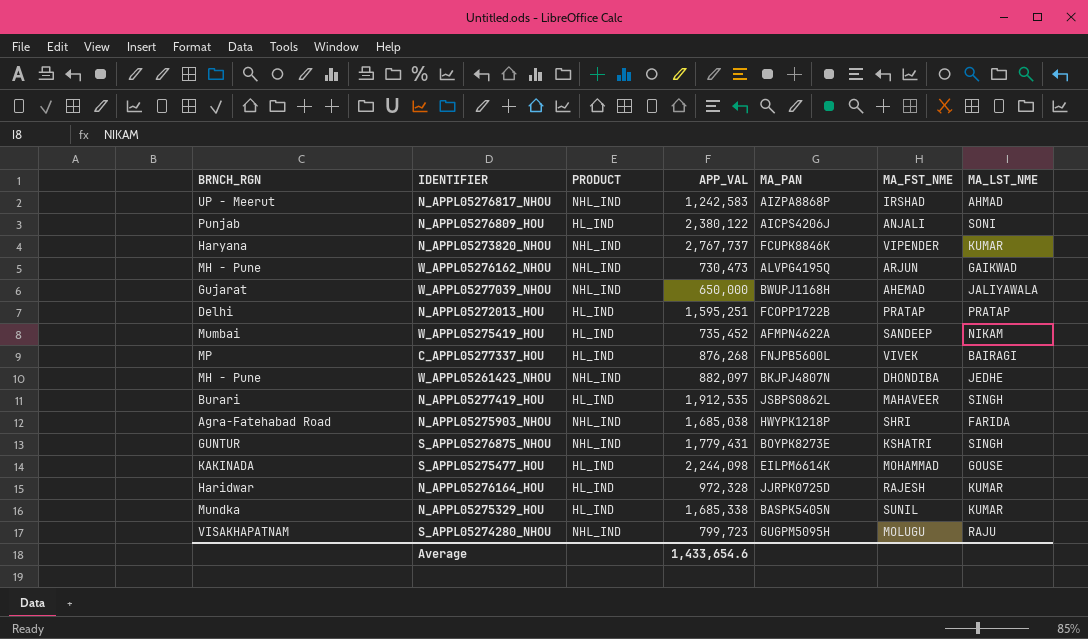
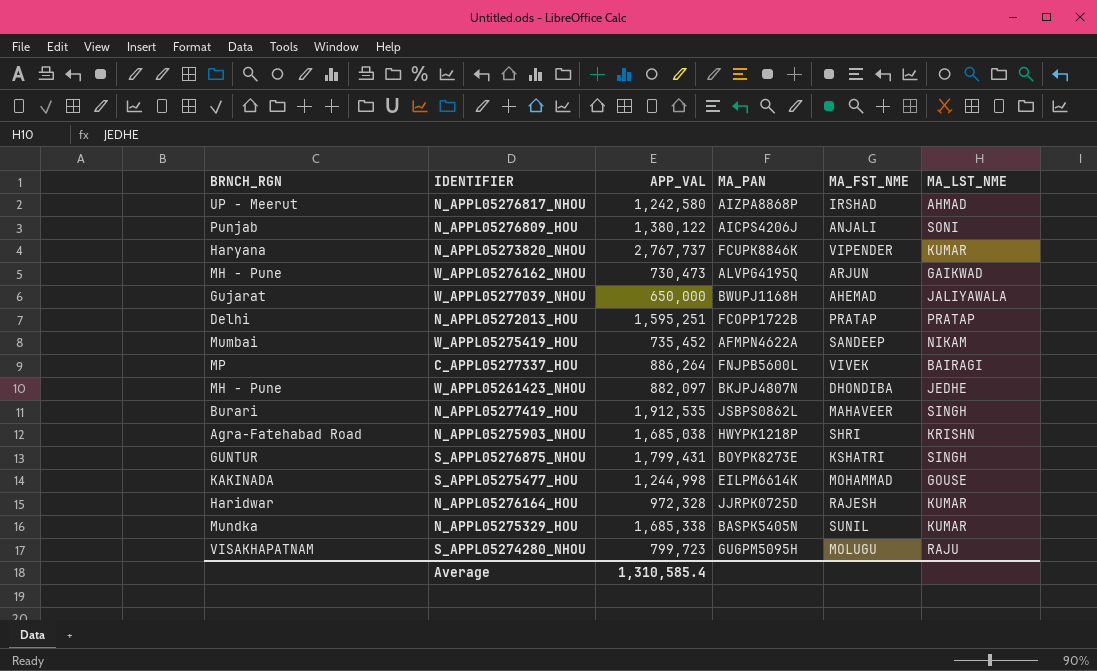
column PRODUCT | position: 3 -> none
N_APPL05276817_NHOU | APP_VAL: 1,242,583 -> 1,242,580
N_APPL05276809_HOU | APP_VAL: 2,380,122 -> 1,380,122
C_APPL05277337_HOU | APP_VAL: 876,268 -> 886,264
N_APPL05275903_NHOU | MA_LST_NME: FARIDA -> KRISHN
S_APPL05276875_NHOU | APP_VAL: 1,779,431 -> 1,799,431
S_APPL05275477_HOU | APP_VAL: 2,244,098 -> 1,244,998
Average | APP_VAL: 1,433,654.6 -> 1,310,585.4

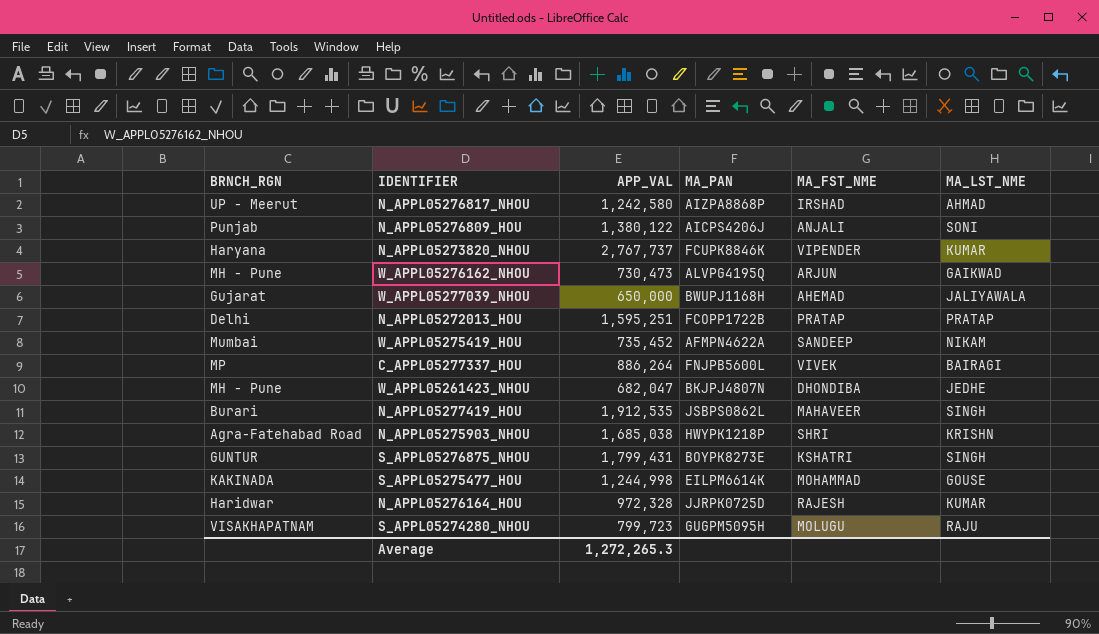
row N_APPL05275329_HOU: Mundka | 1,685,338 | BASPK5405N | SUNIL | KUMAR -> none
W_APPL05261423_NHOU | APP_VAL: 882,097 -> 682,047
Average | APP_VAL: 1,310,585.4 -> 1,272,265.3

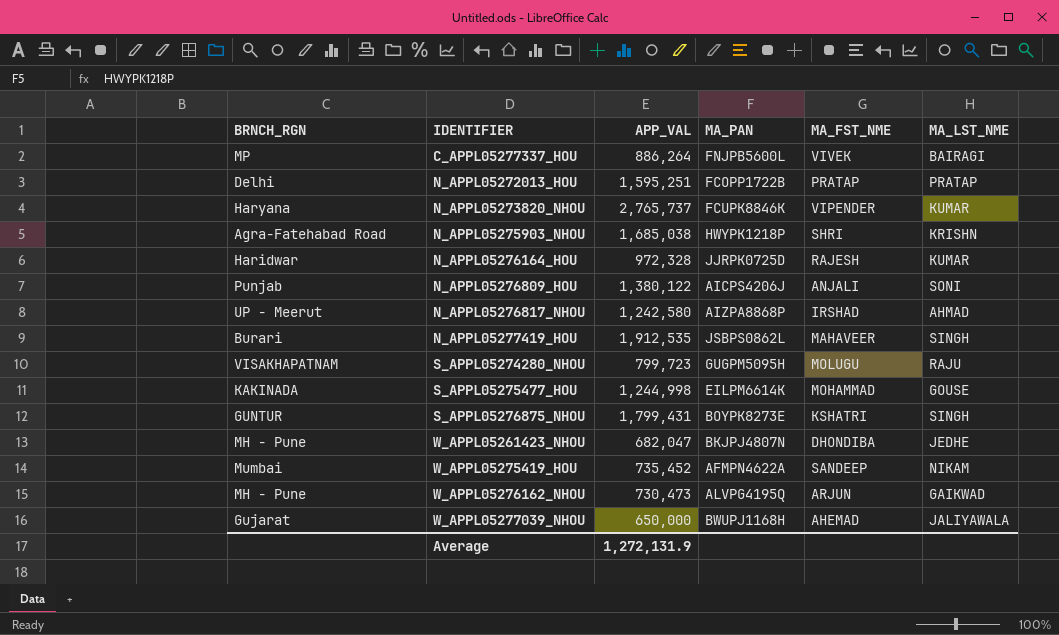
row order: none -> IDENTIFIER ascending
N_APPL05273820_NHOU | APP_VAL: 2,767,737 -> 2,765,737
Average | APP_VAL: 1,272,265.3 -> 1,272,131.9

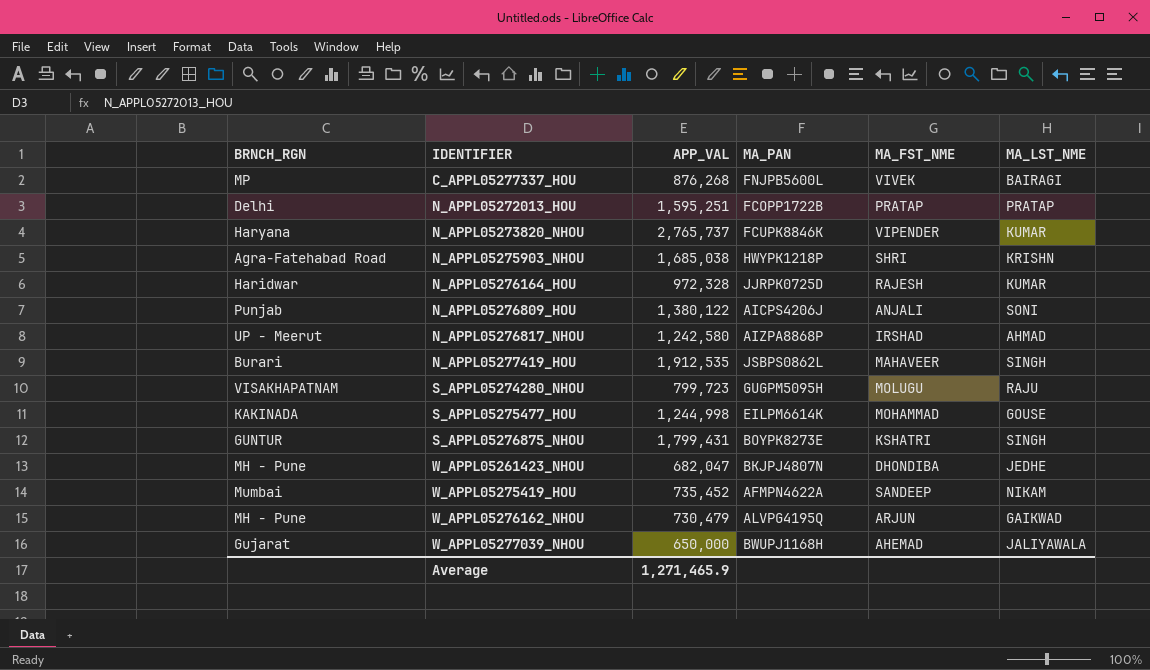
C_APPL05277337_HOU | APP_VAL: 886,264 -> 876,268
W_APPL05276162_NHOU | APP_VAL: 730,473 -> 730,479
Average | APP_VAL: 1,272,131.9 -> 1,271,465.9

